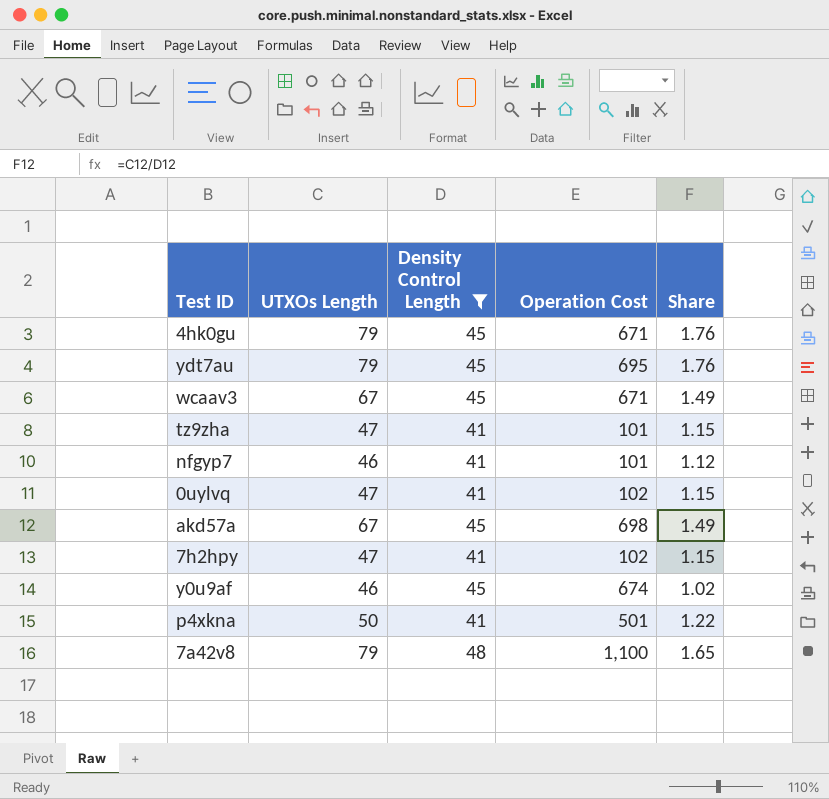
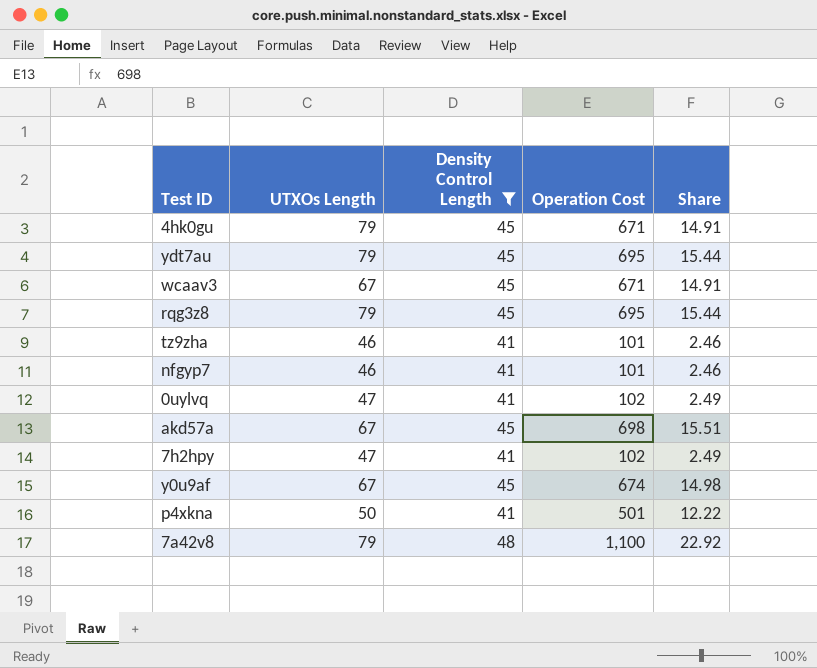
column Share | formula: [UTXOs Length] / [Density Control Length] -> [Operation Cost] / [Density Control Length]
row rqg3z8: none -> 79 | 45 | 695 | 15.44
tz9zha | UTXOs Length: 47 -> 46
y0u9af | UTXOs Length: 46 -> 67

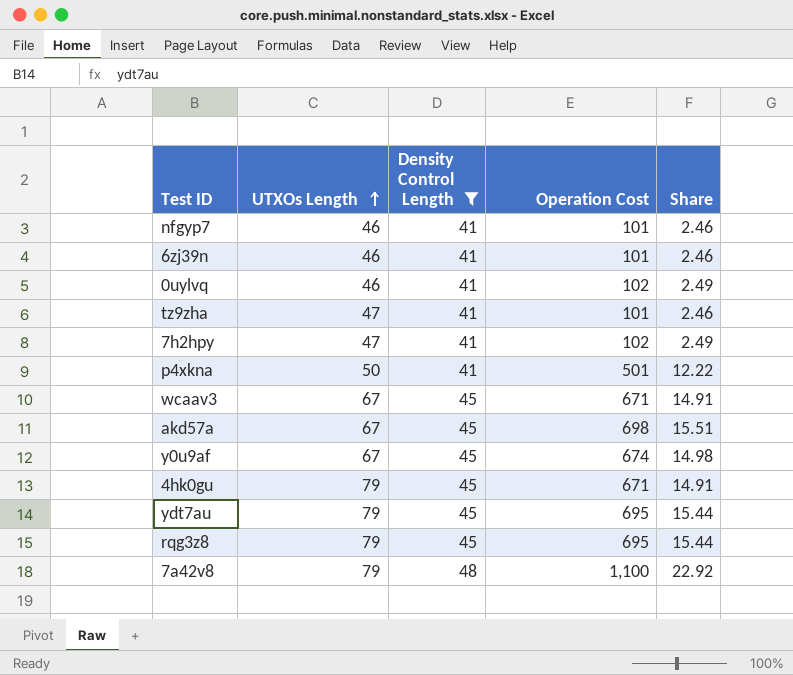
row order: none -> UTXOs Length ascending
row 6zj39n: none -> 46 | 41 | 101 | 2.46
0uylvq | UTXOs Length: 47 -> 46
tz9zha | UTXOs Length: 46 -> 47

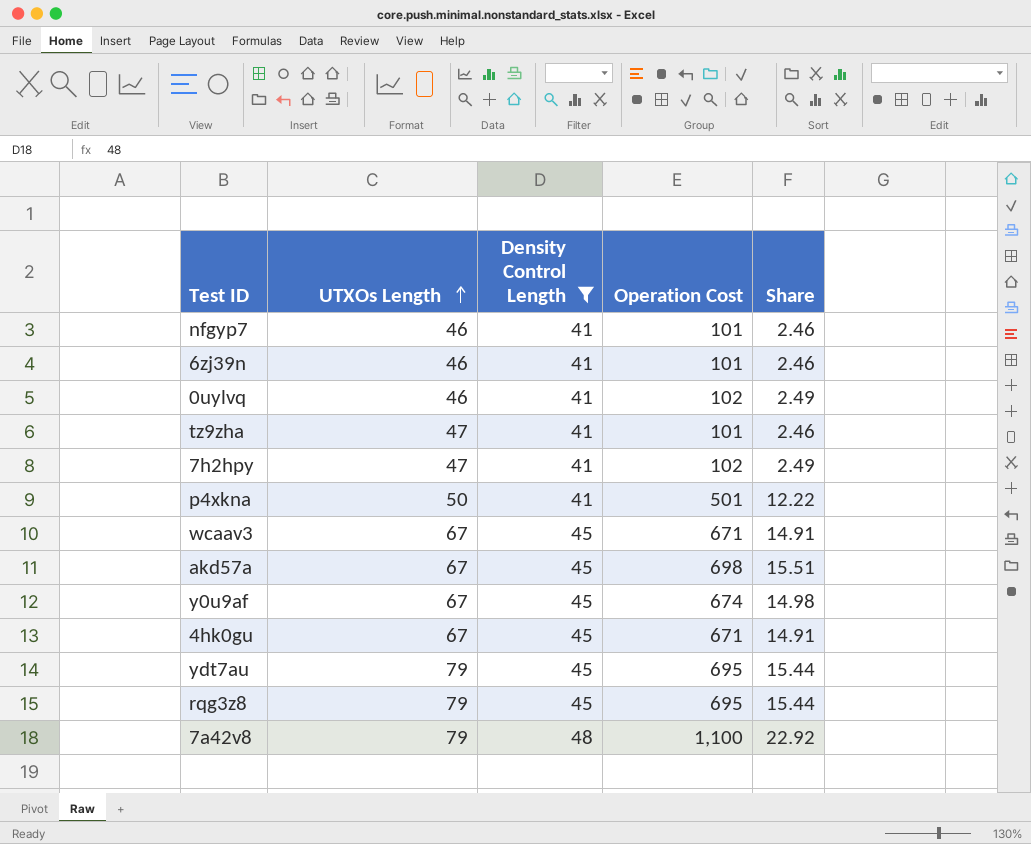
4hk0gu | UTXOs Length: 79 -> 67

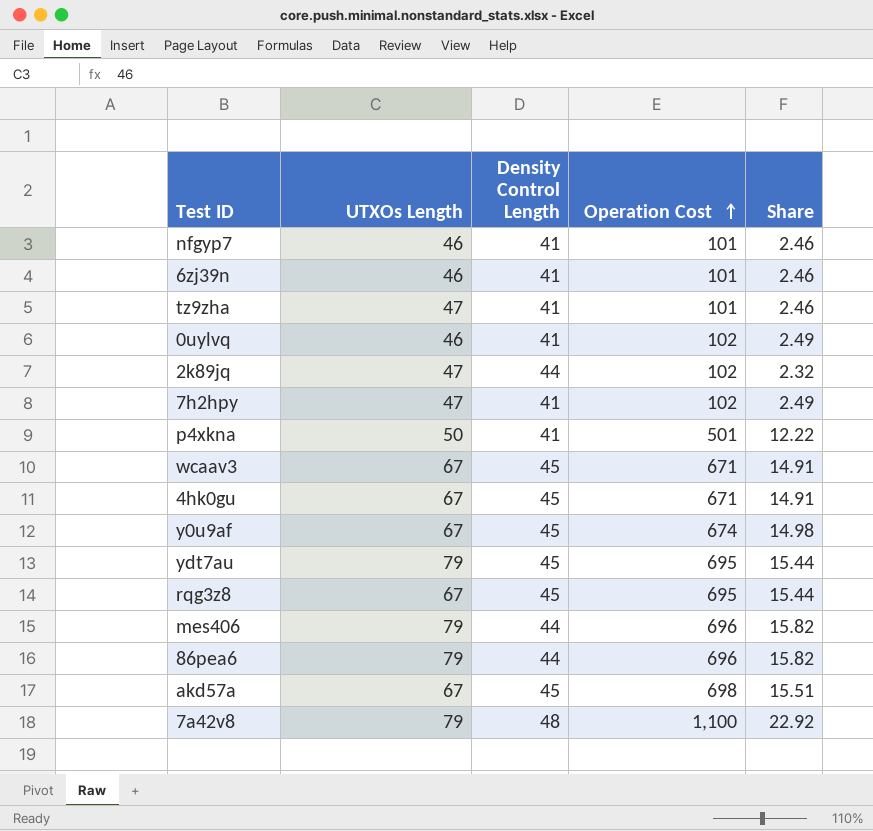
filter: Density Control Length != 44 -> none
row order: UTXOs Length ascending -> Operation Cost ascending
rqg3z8 | UTXOs Length: 79 -> 67

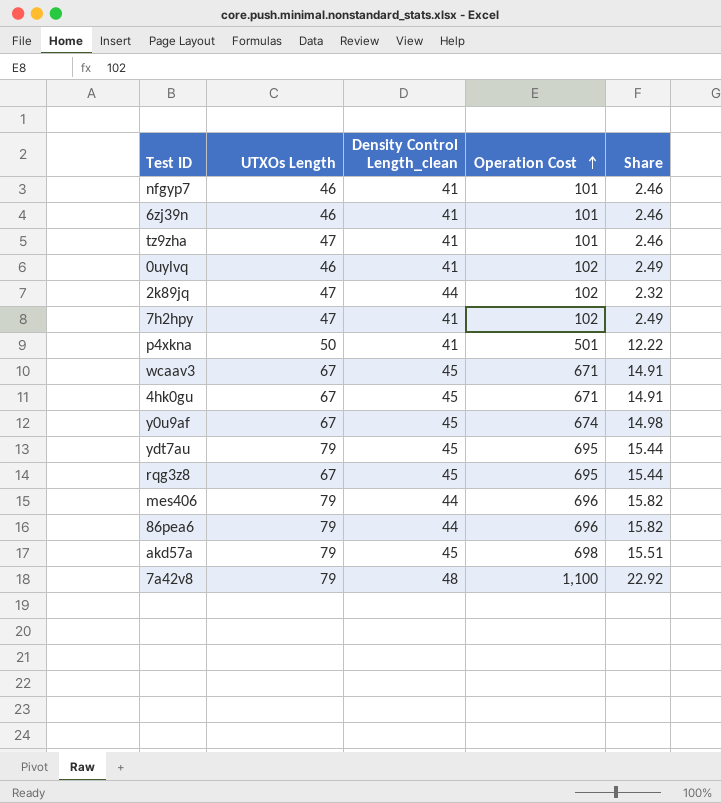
column name: Density Control Length -> Density Control Length_clean
akd57a | UTXOs Length: 67 -> 79

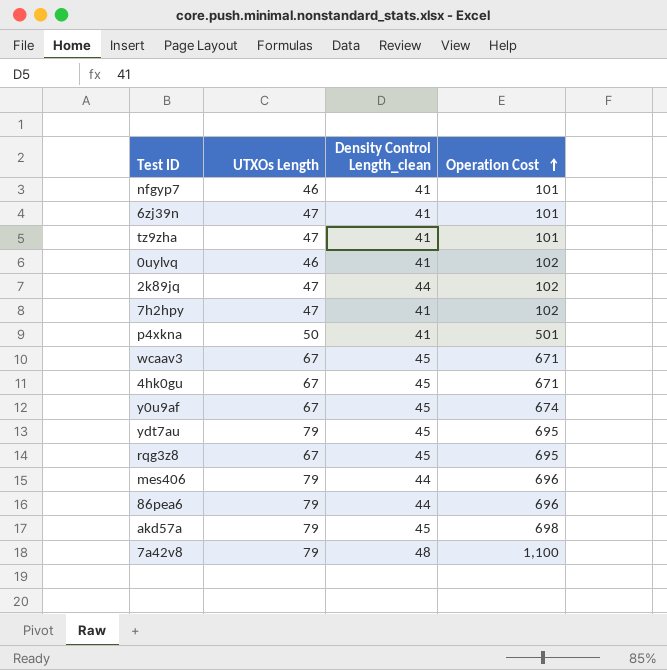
column Share | formula: [Operation Cost] / [Density Control Length_clean] -> none
6zj39n | UTXOs Length: 46 -> 47

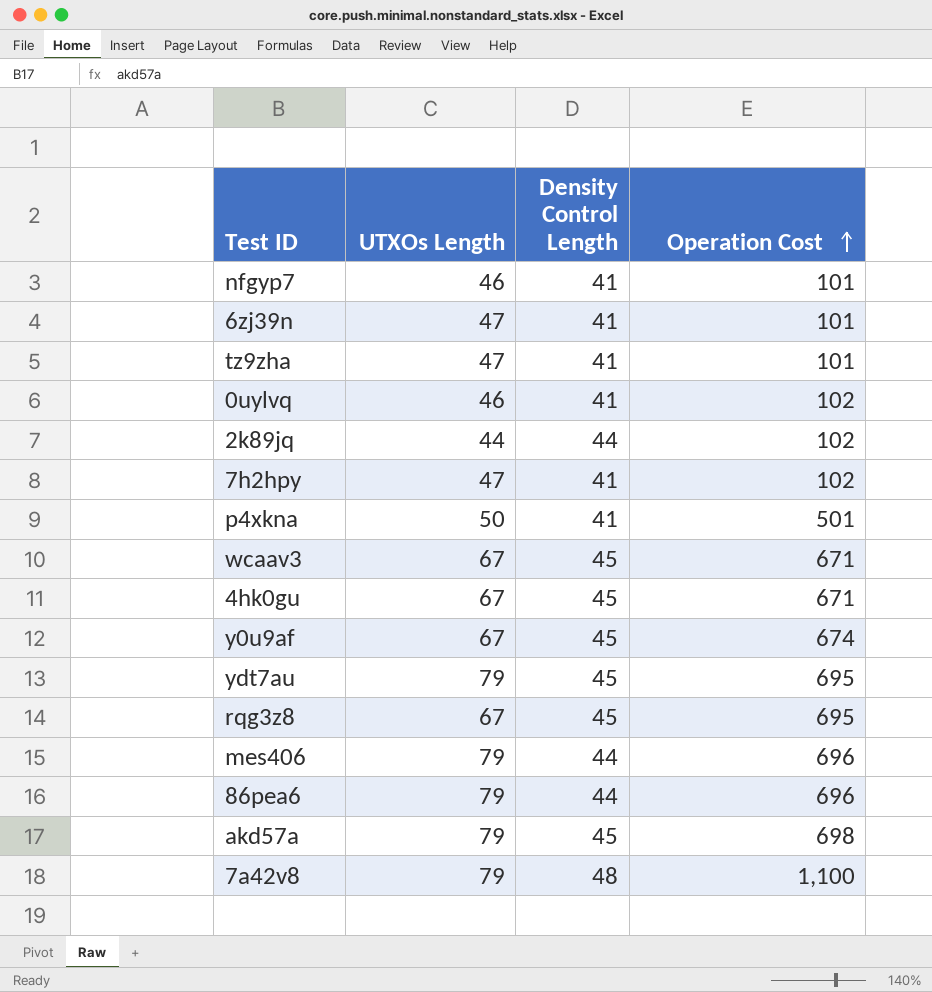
column name: Density Control Length_clean -> Density Control Length
2k89jq | UTXOs Length: 47 -> 44

